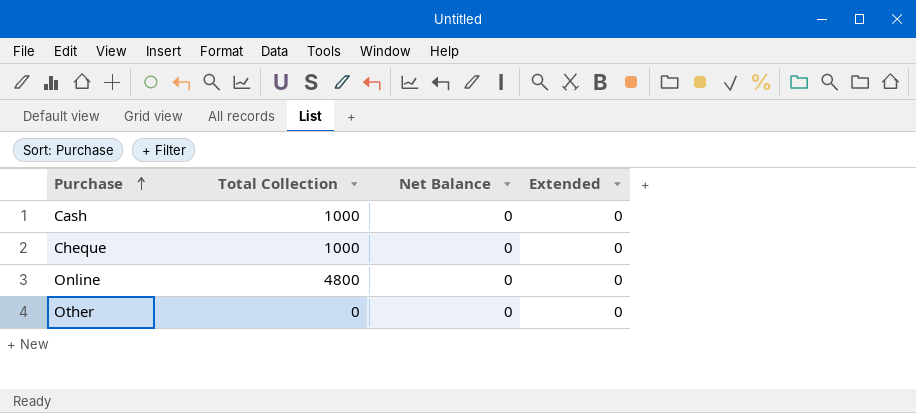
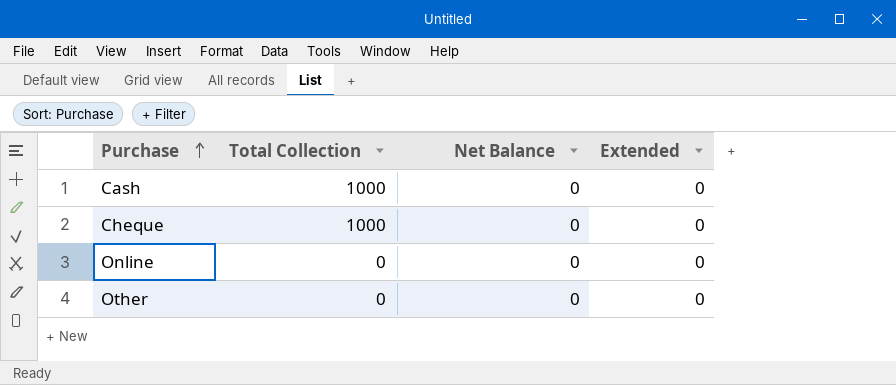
Online | Total Collection: 4800 -> 0

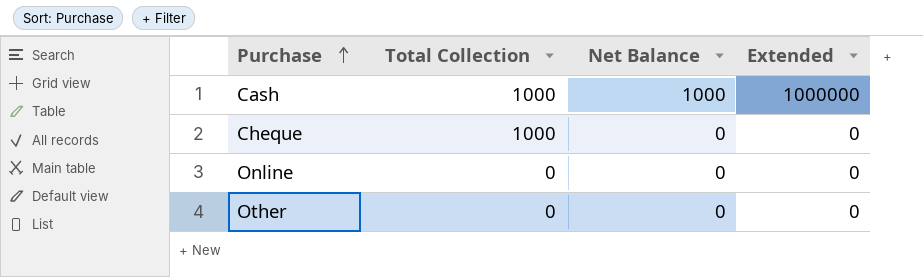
Cash | Net Balance: 0 -> 1000
Cash | Extended: 0 -> 1000000

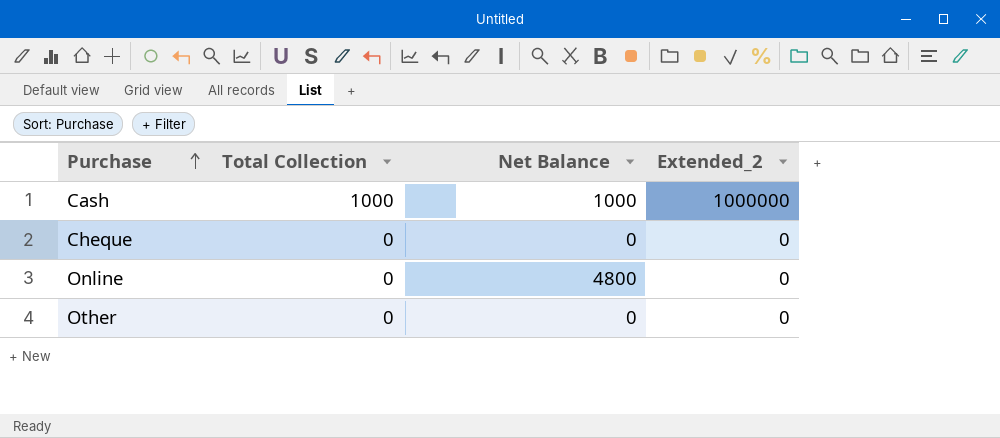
column name: Extended -> Extended_2
Cheque | Total Collection: 1000 -> 0
Online | Net Balance: 0 -> 4800

